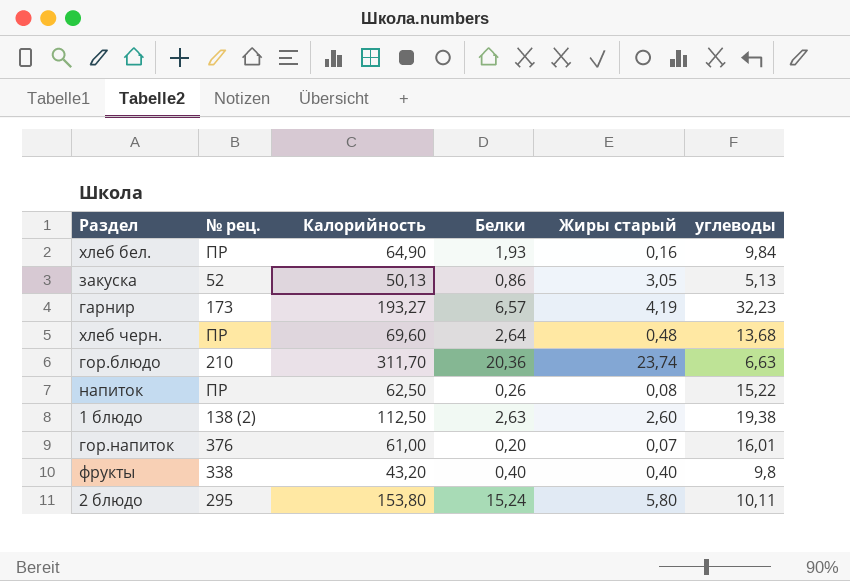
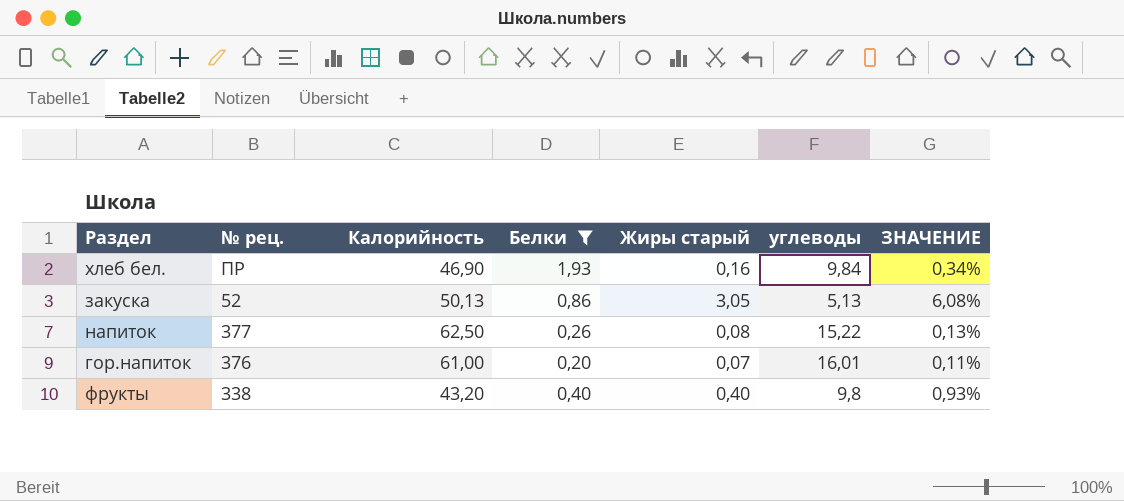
filter: none -> Белки <= 1,93
column ЗНАЧЕНИЕ | formula: none -> [Жиры старый] / [Калорийность]
хлеб бел. | Калорийность: 64,90 -> 46,90
напиток | № рец.: ПР -> 377

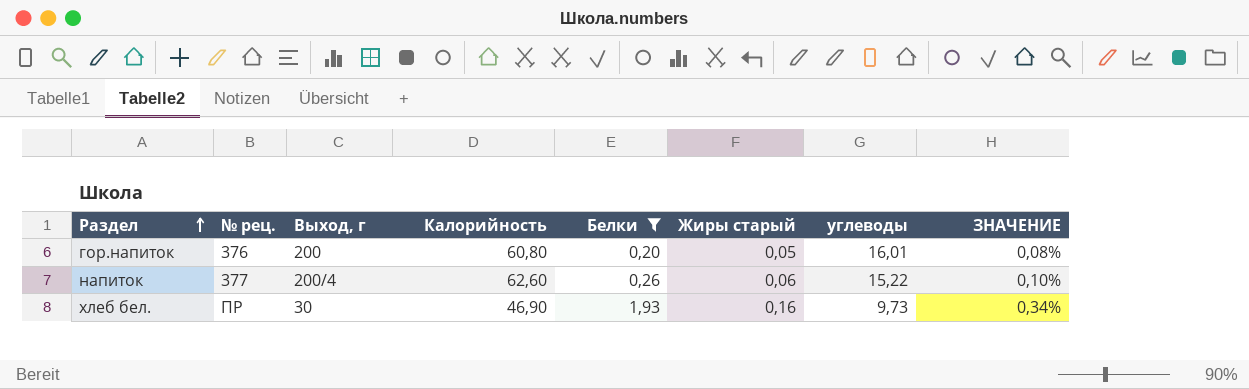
row order: none -> Раздел ascending
column Выход, г | position: none -> 3
row закуска: 52 | 50,13 | 0,86 | 3,05 | 5,13 | 6,08% -> none
row фрукты: 338 | 43,20 | 0,40 | 0,40 | 9,8 | 0,93% -> none
гор.напиток | Калорийность: 61,00 -> 60,80
гор.напиток | Жиры старый: 0,07 -> 0,05
гор.напиток | ЗНАЧЕНИЕ: 0,11% -> 0,08%
напиток | Калорийность: 62,50 -> 62,60
напиток | Жиры старый: 0,08 -> 0,06
напиток | ЗНАЧЕНИЕ: 0,13% -> 0,10%
хлеб бел. | углеводы: 9,84 -> 9,73

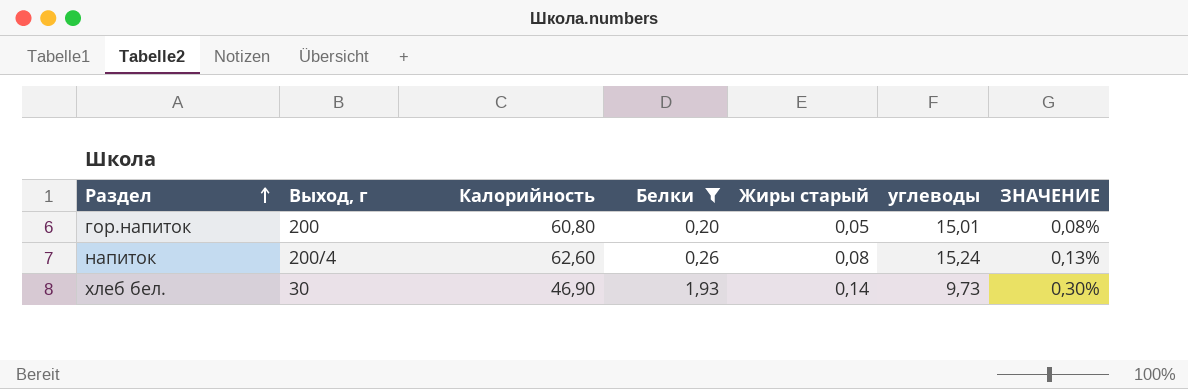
column № рец. | position: 2 -> none
гор.напиток | углеводы: 16,01 -> 15,01
напиток | Жиры старый: 0,06 -> 0,08
напиток | углеводы: 15,22 -> 15,24
напиток | ЗНАЧЕНИЕ: 0,10% -> 0,13%
хлеб бел. | Жиры старый: 0,16 -> 0,14
хлеб бел. | ЗНАЧЕНИЕ: 0,34% -> 0,30%

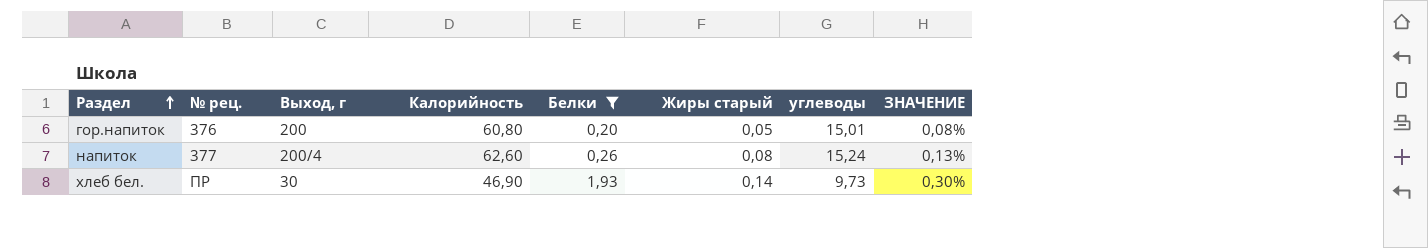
column № рец. | position: none -> 2

